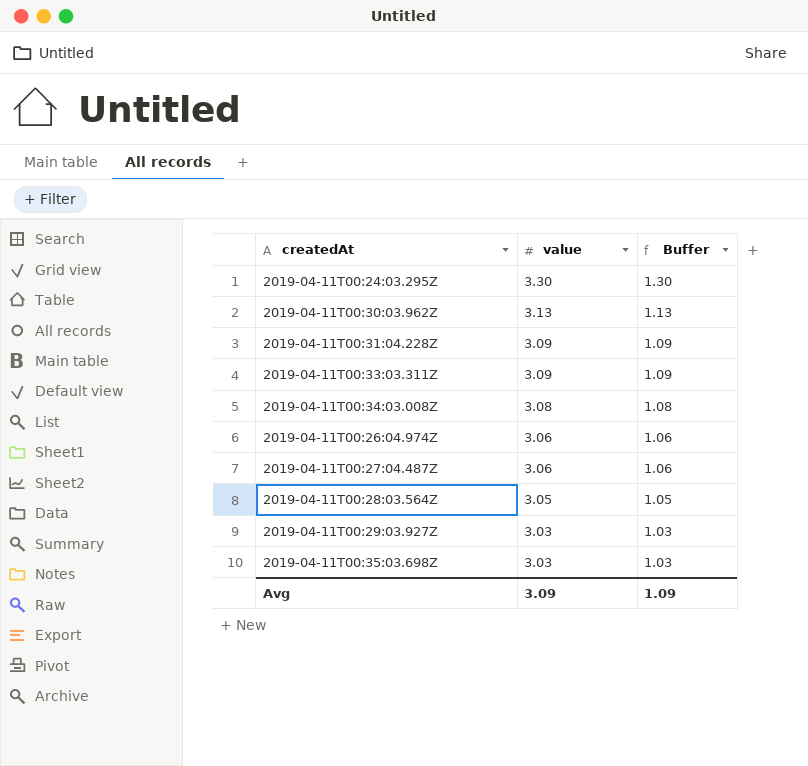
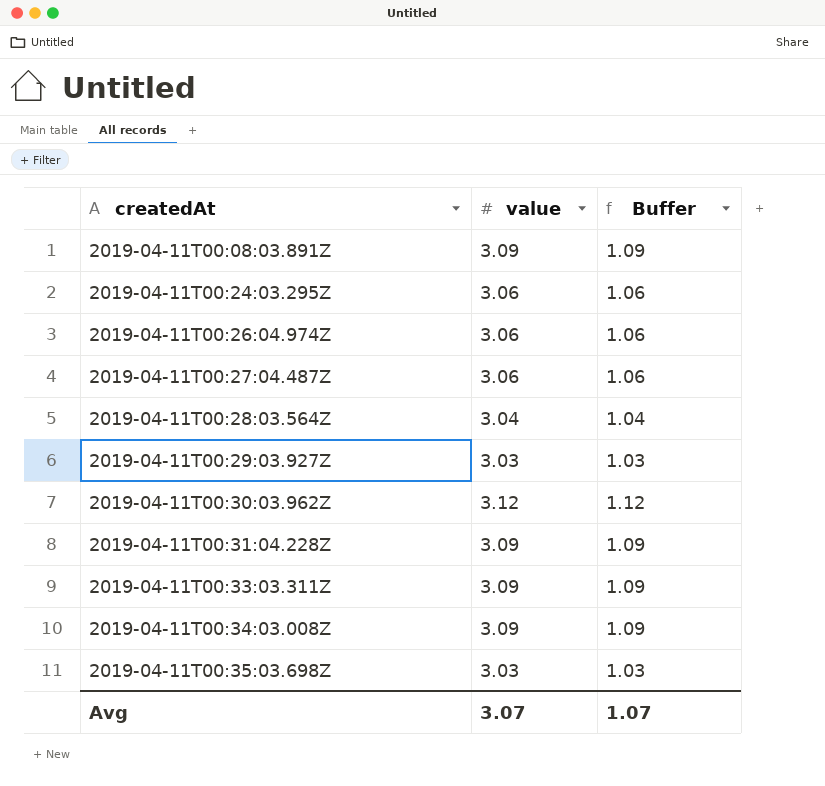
row order: value descending -> createdAt ascending
row 2019-04-11T00:08:03.891Z: none -> 3.09 | 1.09
2019-04-11T00:24:03.295Z | value: 3.30 -> 3.06
2019-04-11T00:24:03.295Z | Buffer: 1.30 -> 1.06
2019-04-11T00:28:03.564Z | value: 3.05 -> 3.04
2019-04-11T00:28:03.564Z | Buffer: 1.05 -> 1.04
2019-04-11T00:30:03.962Z | value: 3.13 -> 3.12
2019-04-11T00:30:03.962Z | Buffer: 1.13 -> 1.12
2019-04-11T00:34:03.008Z | value: 3.08 -> 3.09
2019-04-11T00:34:03.008Z | Buffer: 1.08 -> 1.09
Avg | value: 3.09 -> 3.07
Avg | Buffer: 1.09 -> 1.07

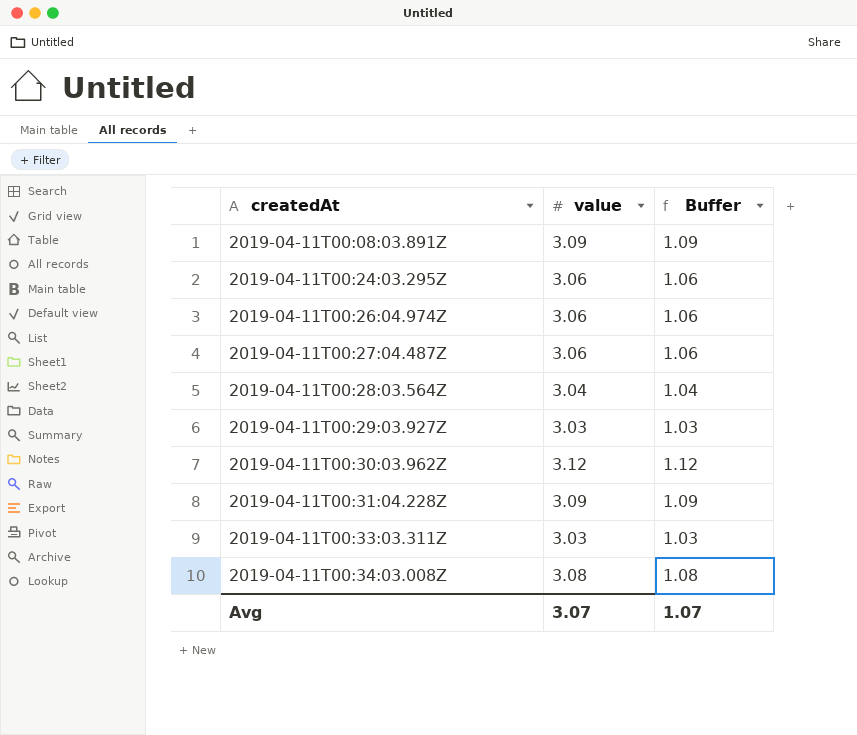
row 2019-04-11T00:35:03.698Z: 3.03 | 1.03 -> none
2019-04-11T00:33:03.311Z | value: 3.09 -> 3.03
2019-04-11T00:33:03.311Z | Buffer: 1.09 -> 1.03
2019-04-11T00:34:03.008Z | value: 3.09 -> 3.08
2019-04-11T00:34:03.008Z | Buffer: 1.09 -> 1.08

